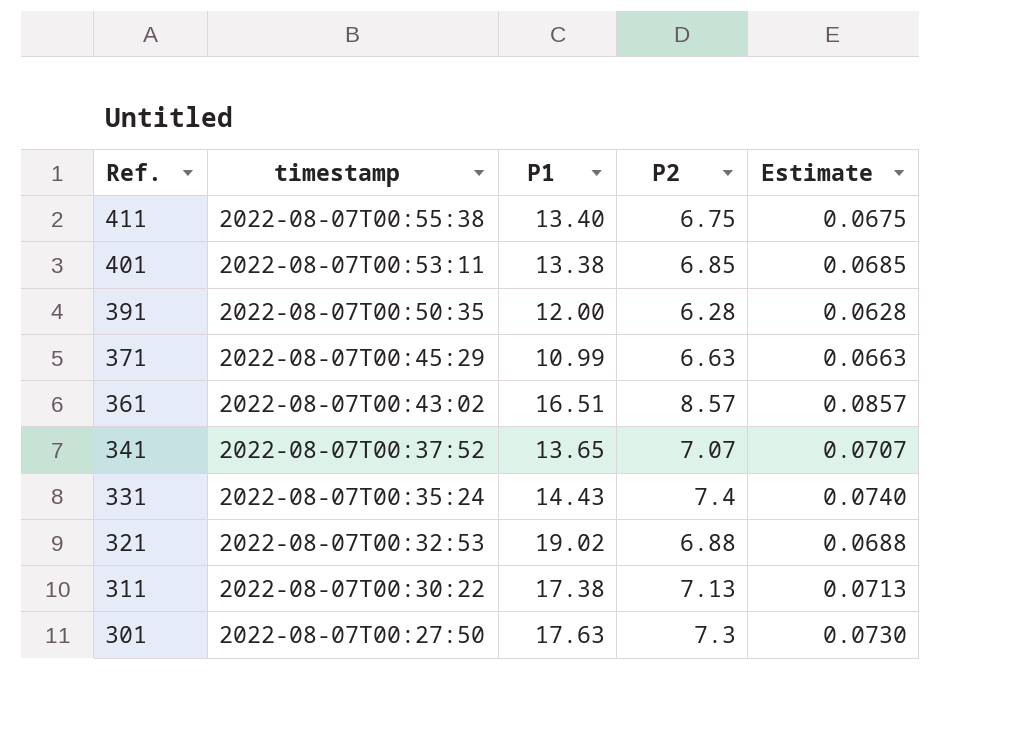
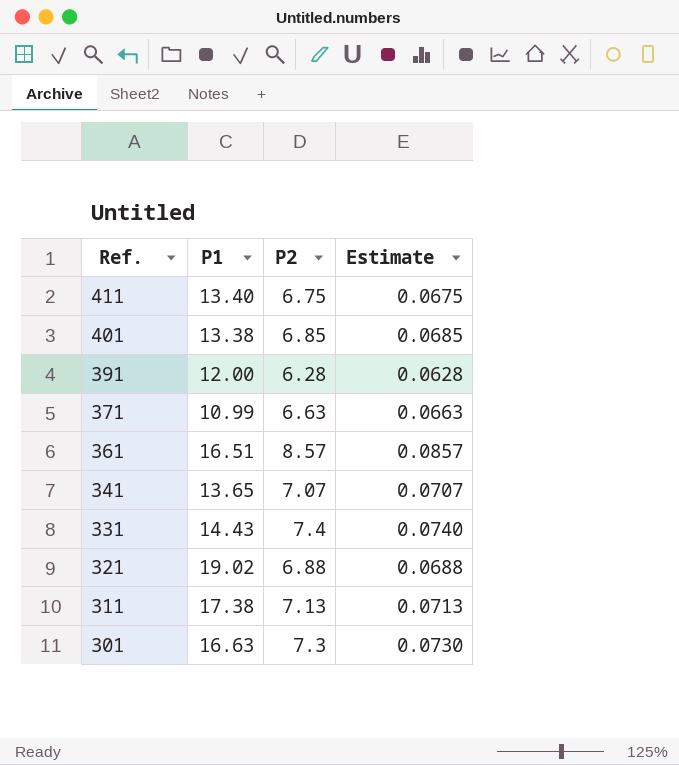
column timestamp | position: 2 -> none
301 | P1: 17.63 -> 16.63

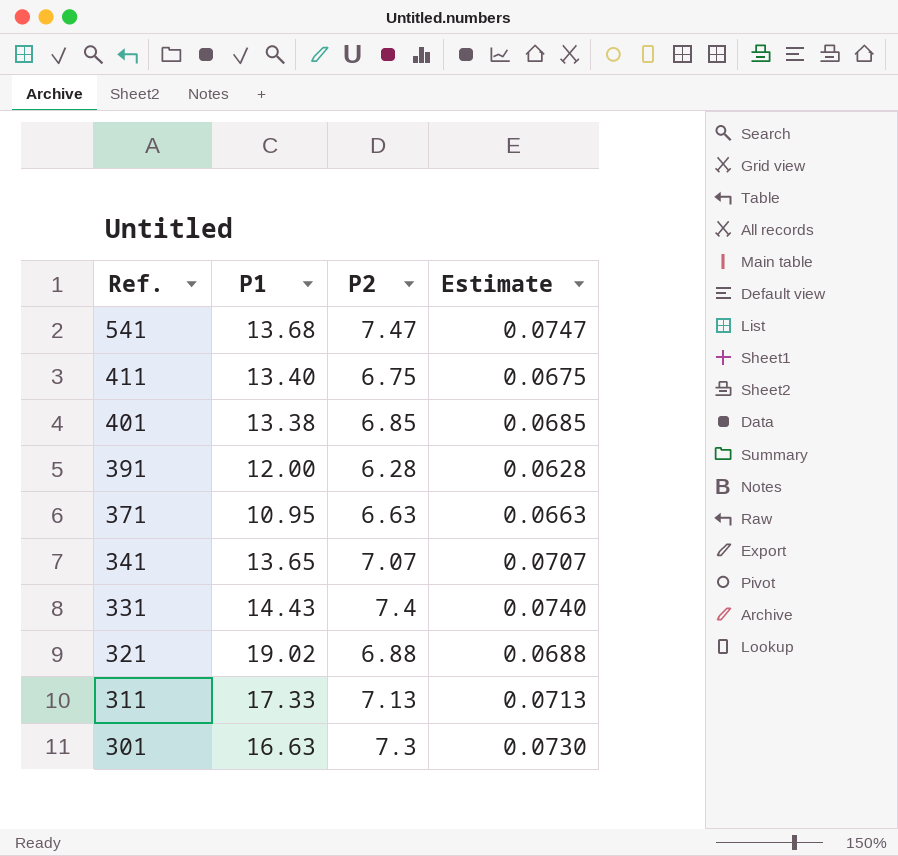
row 361: 16.51 | 8.57 | 0.0857 -> none
row 541: none -> 13.68 | 7.47 | 0.0747
371 | P1: 10.99 -> 10.95
311 | P1: 17.38 -> 17.33

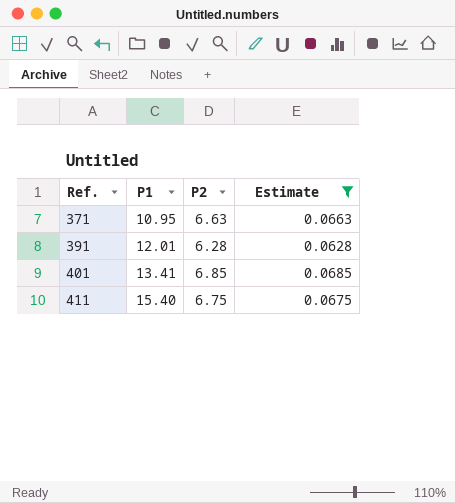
filter: none -> Estimate <= 0.0685
row order: Ref. descending -> Ref. ascending
391 | P1: 12.00 -> 12.01
401 | P1: 13.38 -> 13.41
411 | P1: 13.40 -> 15.40

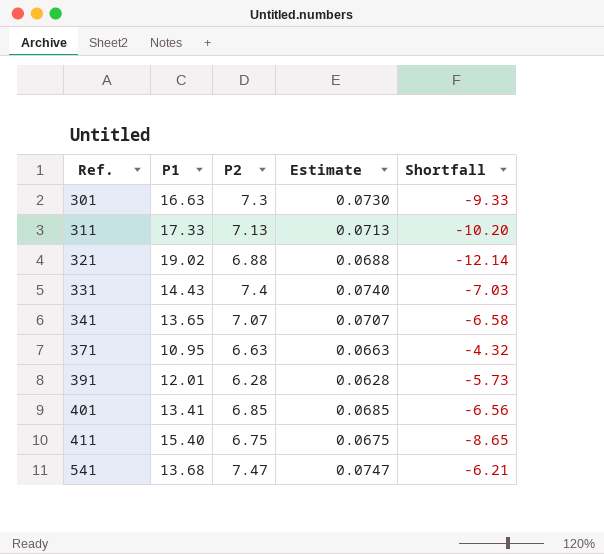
filter: Estimate <= 0.0685 -> none
column Shortfall | formula: none -> [P2] - [P1]

